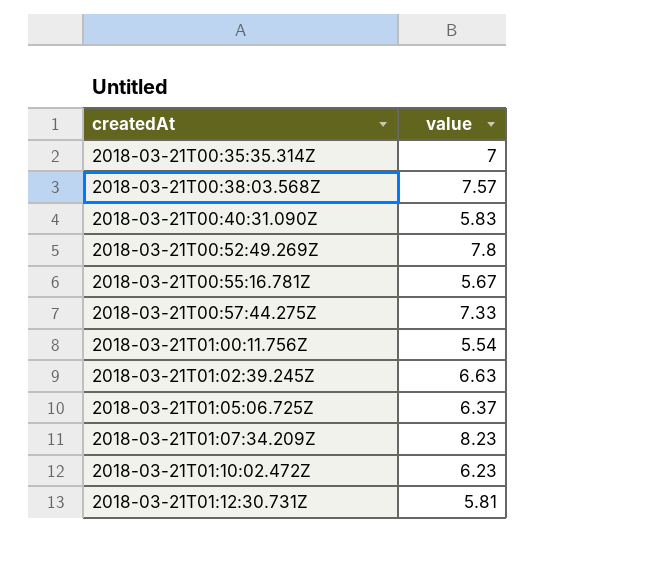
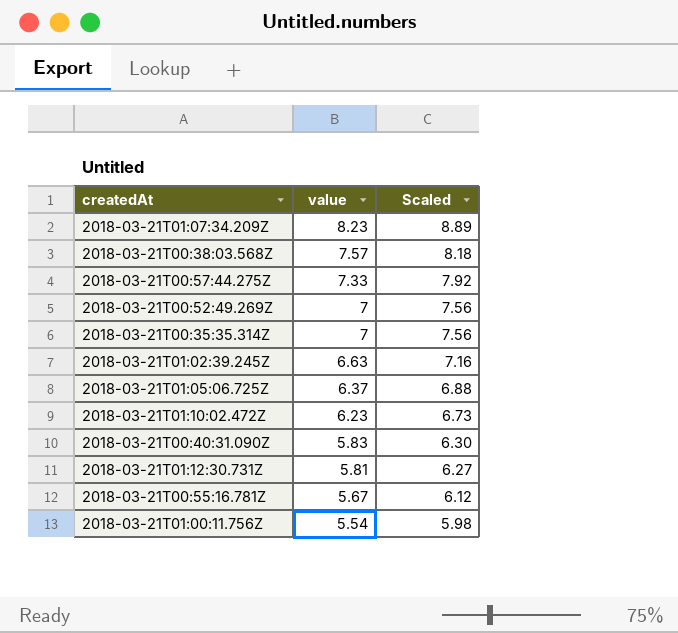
row order: createdAt ascending -> value descending
column Scaled | formula: none -> [value] * 1.08
2018-03-21T00:52:49.269Z | value: 7.8 -> 7

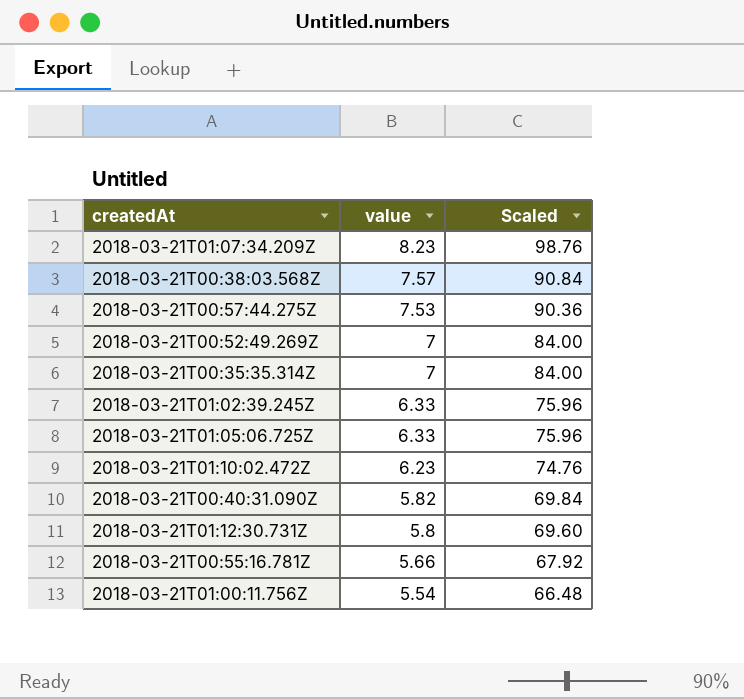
column Scaled | formula: [value] * 1.08 -> [value] * 12
2018-03-21T00:57:44.275Z | value: 7.33 -> 7.53
2018-03-21T01:02:39.245Z | value: 6.63 -> 6.33
2018-03-21T01:05:06.725Z | value: 6.37 -> 6.33
2018-03-21T00:40:31.090Z | value: 5.83 -> 5.82
2018-03-21T01:12:30.731Z | value: 5.81 -> 5.8
2018-03-21T00:55:16.781Z | value: 5.67 -> 5.66

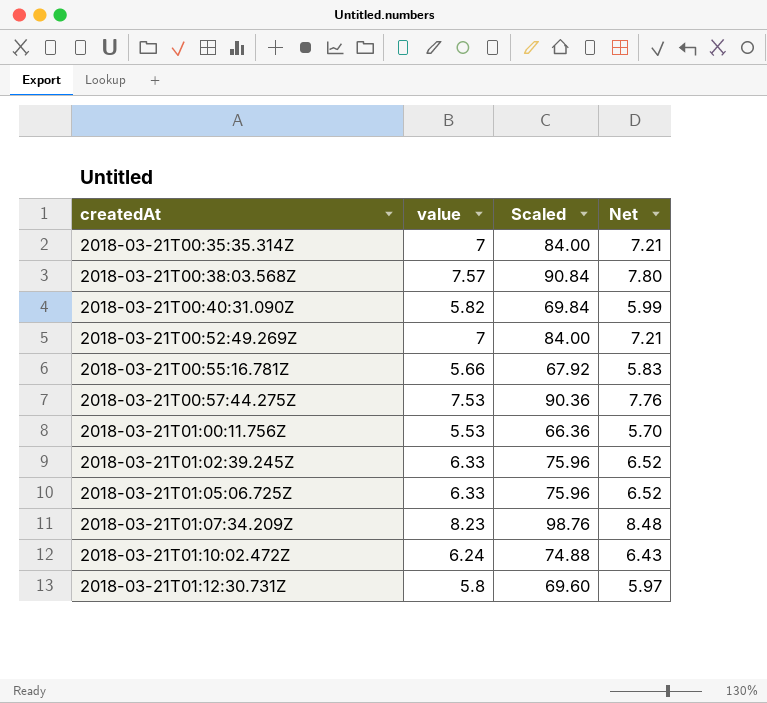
row order: value descending -> createdAt ascending
column Net | formula: none -> [value] * 1.03
2018-03-21T01:00:11.756Z | value: 5.54 -> 5.53
2018-03-21T01:00:11.756Z | Scaled: 66.48 -> 66.36
2018-03-21T01:10:02.472Z | value: 6.23 -> 6.24
2018-03-21T01:10:02.472Z | Scaled: 74.76 -> 74.88

